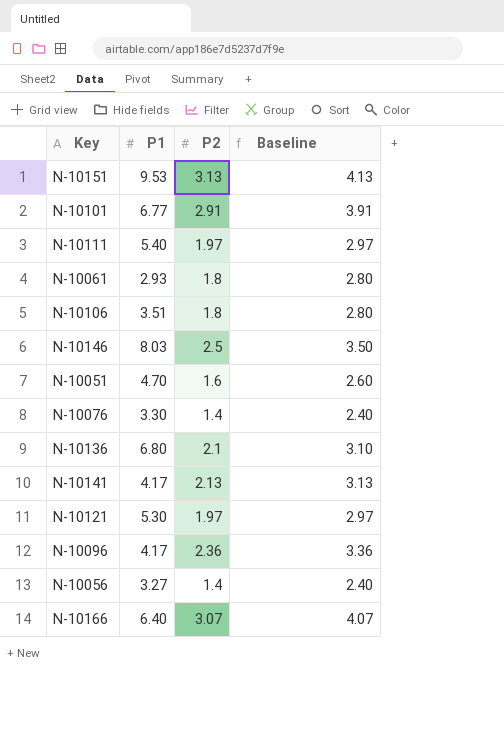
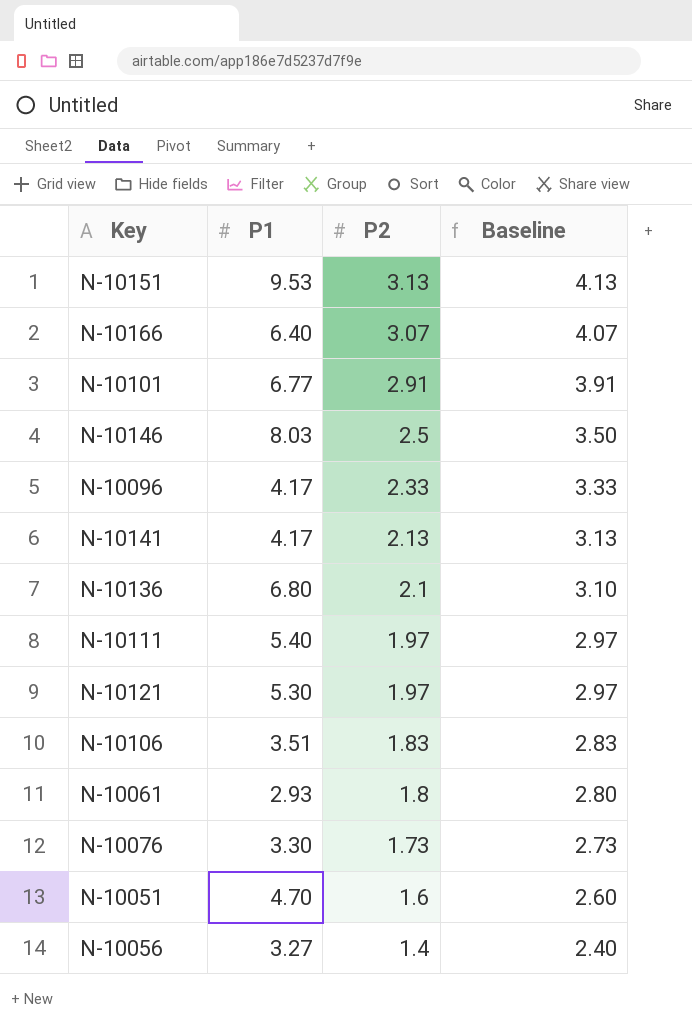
row order: none -> P2 descending
N-10096 | P2: 2.36 -> 2.33
N-10096 | Baseline: 3.36 -> 3.33
N-10106 | P2: 1.8 -> 1.83
N-10106 | Baseline: 2.80 -> 2.83
N-10076 | P2: 1.4 -> 1.73
N-10076 | Baseline: 2.40 -> 2.73

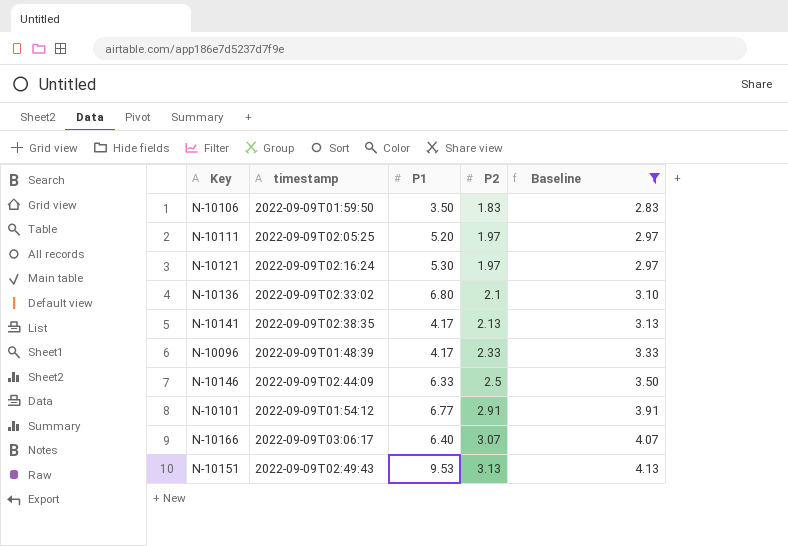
filter: none -> Baseline >= 2.83
row order: P2 descending -> P2 ascending
column timestamp | position: none -> 2
N-10106 | P1: 3.51 -> 3.50
N-10111 | P1: 5.40 -> 5.20
N-10146 | P1: 8.03 -> 6.33

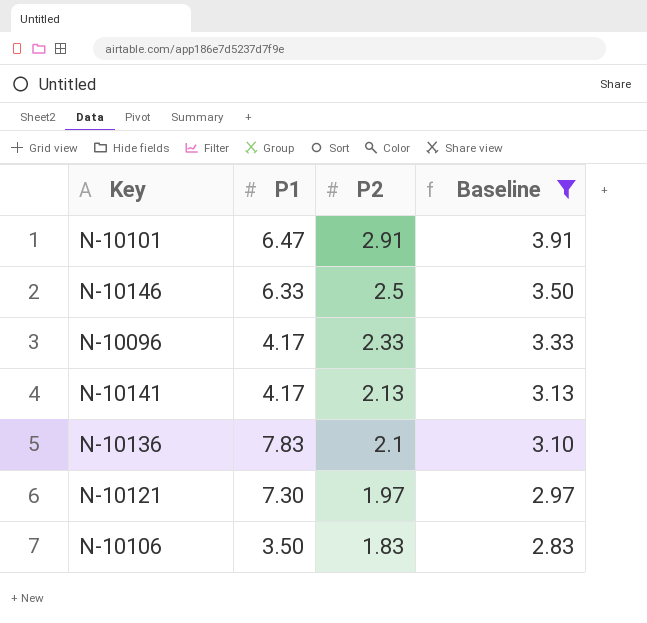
row order: P2 ascending -> P2 descending
column timestamp | position: 2 -> none
row N-10111: 2022-09-09T02:05:25 | 5.20 | 1.97 | 2.97 -> none
row N-10166: 2022-09-09T03:06:17 | 6.40 | 3.07 | 4.07 -> none
row N-10151: 2022-09-09T02:49:43 | 9.53 | 3.13 | 4.13 -> none
N-10101 | P1: 6.77 -> 6.47
N-10136 | P1: 6.80 -> 7.83
N-10121 | P1: 5.30 -> 7.30

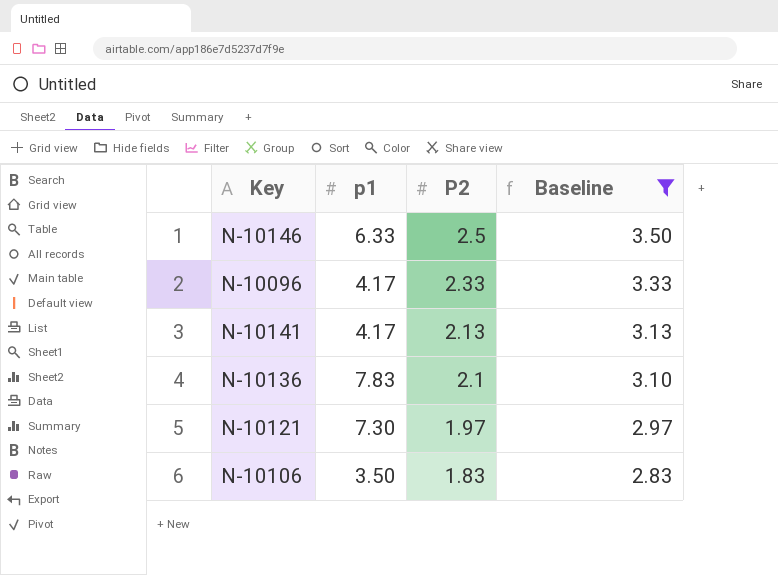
column name: P1 -> p1
row N-10101: 6.47 | 2.91 | 3.91 -> none

